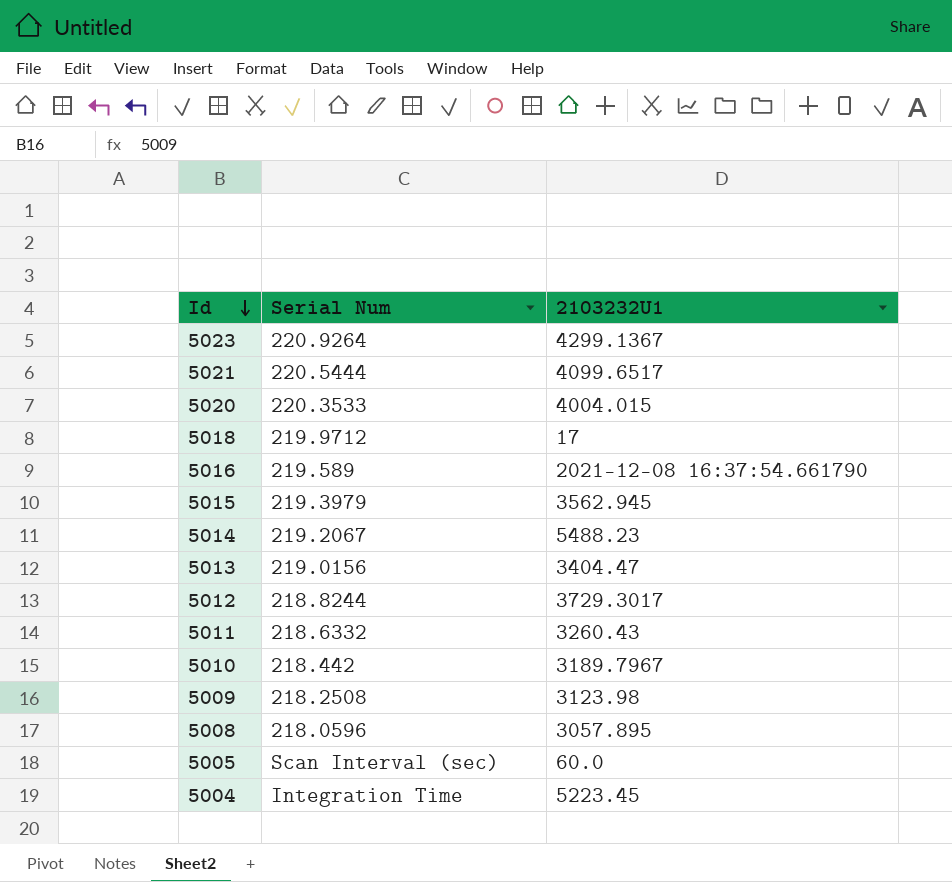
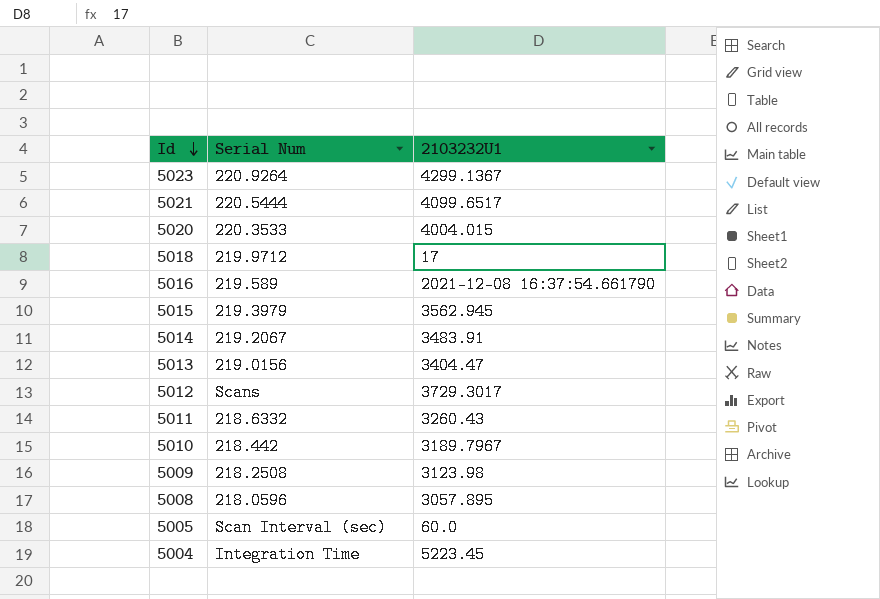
5014 | 2103232U1: 5488.23 -> 3483.91
5012 | Serial Num: 218.8244 -> Scans

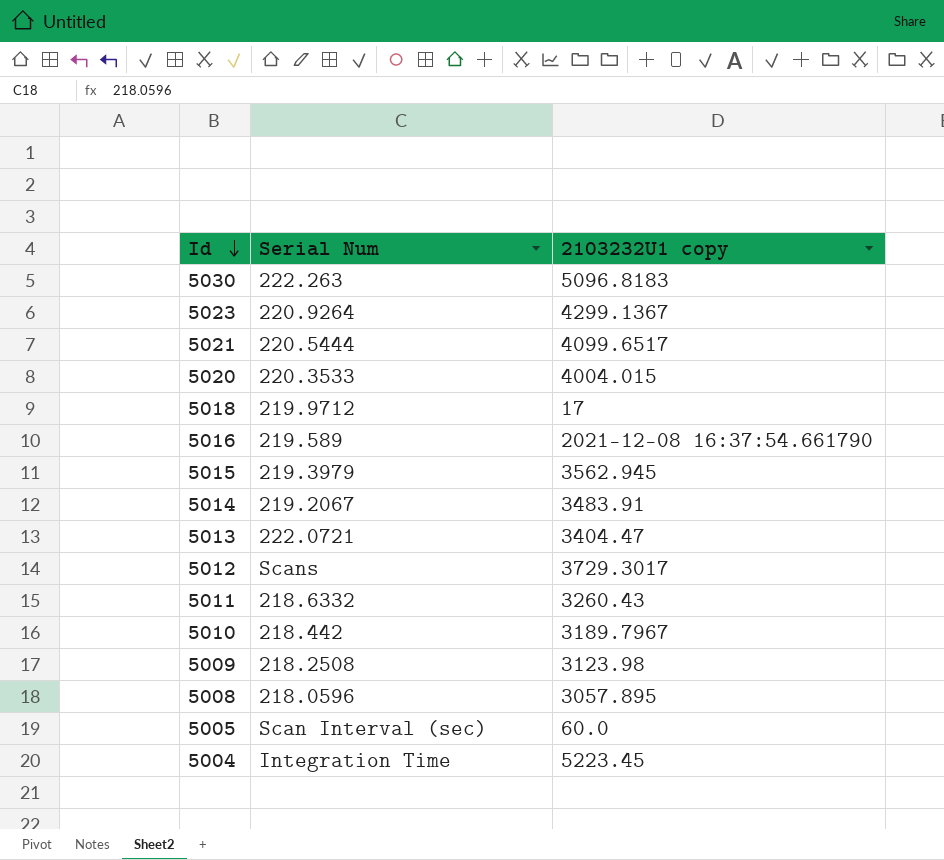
column name: 2103232U1 -> 2103232U1 copy
row 5030: none -> 222.263 | 5096.8183
5013 | Serial Num: 219.0156 -> 222.0721

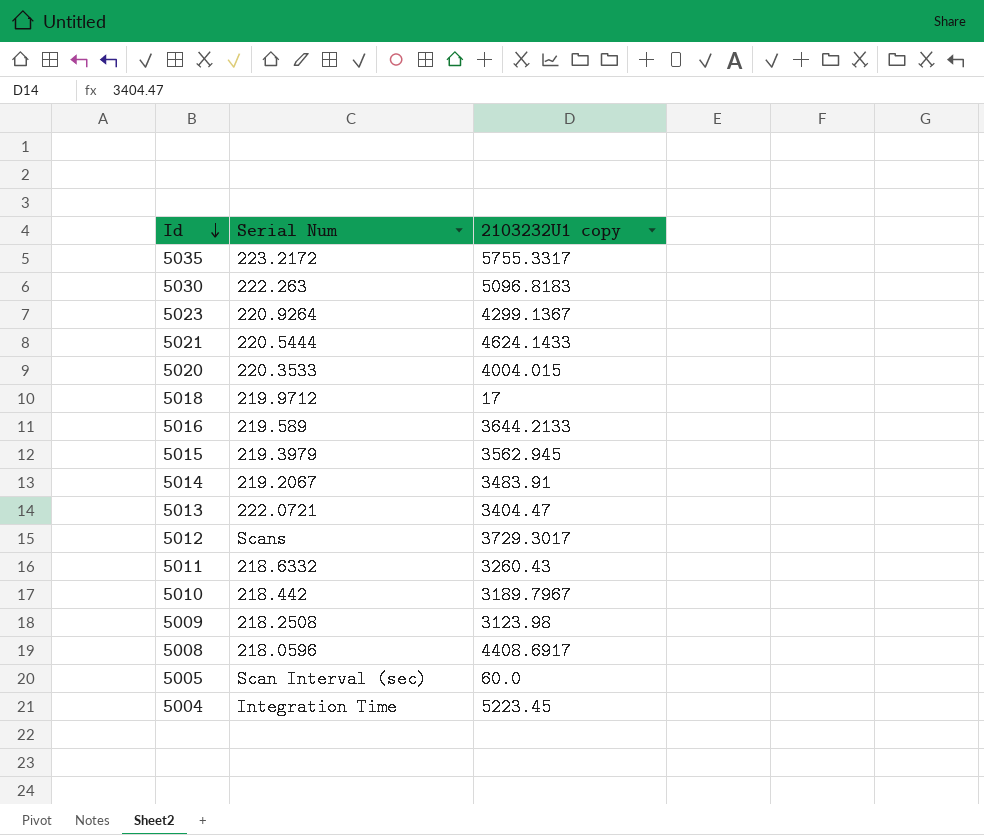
row 5035: none -> 223.2172 | 5755.3317
5021 | 2103232U1 copy: 4099.6517 -> 4624.1433
5016 | 2103232U1 copy: 2021-12-08 16:37:54.661790 -> 3644.2133
5008 | 2103232U1 copy: 3057.895 -> 4408.6917

